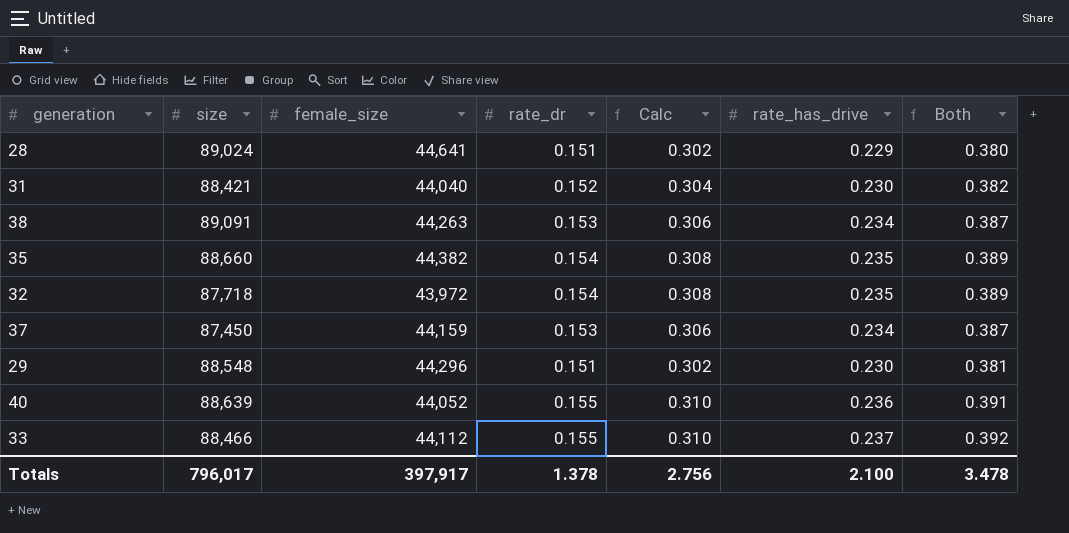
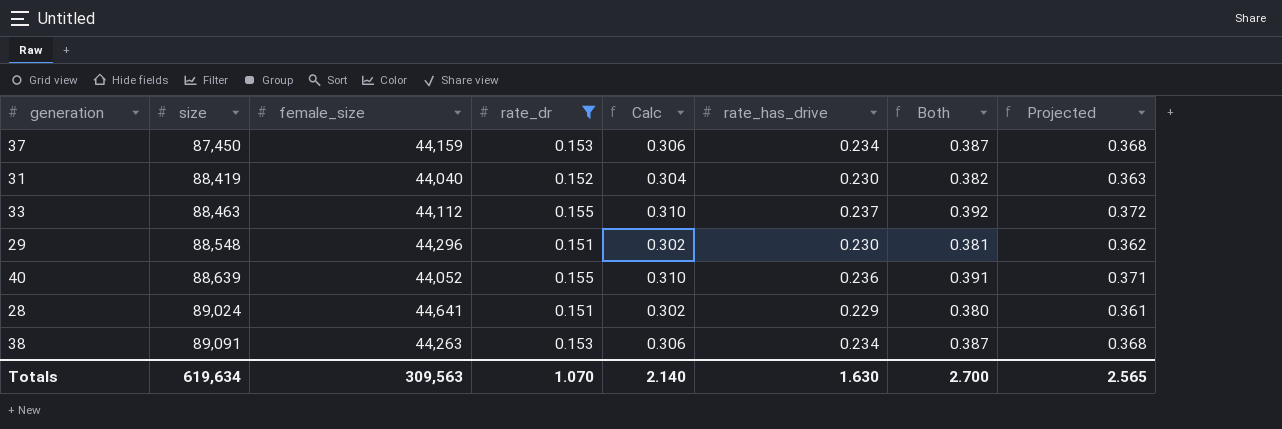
filter: none -> rate_dr != 0.154
row order: none -> size ascending
column Projected | formula: none -> [Both] * 0.95
31 | size: 88,421 -> 88,419
33 | size: 88,466 -> 88,463
Totals | size: 796,017 -> 619,634
Totals | female_size: 397,917 -> 309,563
Totals | rate_dr: 1.378 -> 1.070
Totals | Calc: 2.756 -> 2.140
Totals | rate_has_drive: 2.100 -> 1.630
Totals | Both: 3.478 -> 2.700

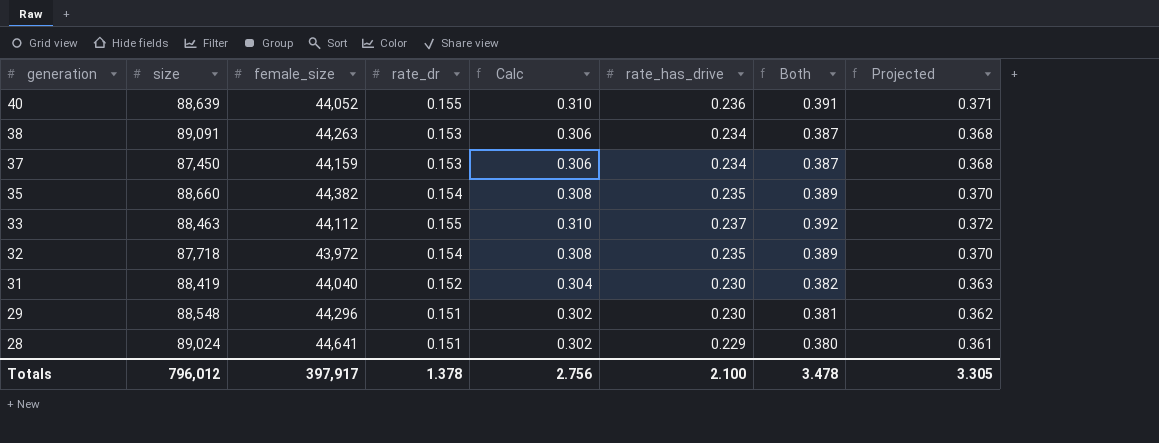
filter: rate_dr != 0.154 -> none
row order: size ascending -> generation descending
Totals | size: 619,634 -> 796,012
Totals | female_size: 309,563 -> 397,917
Totals | rate_dr: 1.070 -> 1.378
Totals | Calc: 2.140 -> 2.756
Totals | rate_has_drive: 1.630 -> 2.100
Totals | Both: 2.700 -> 3.478
Totals | Projected: 2.565 -> 3.305

